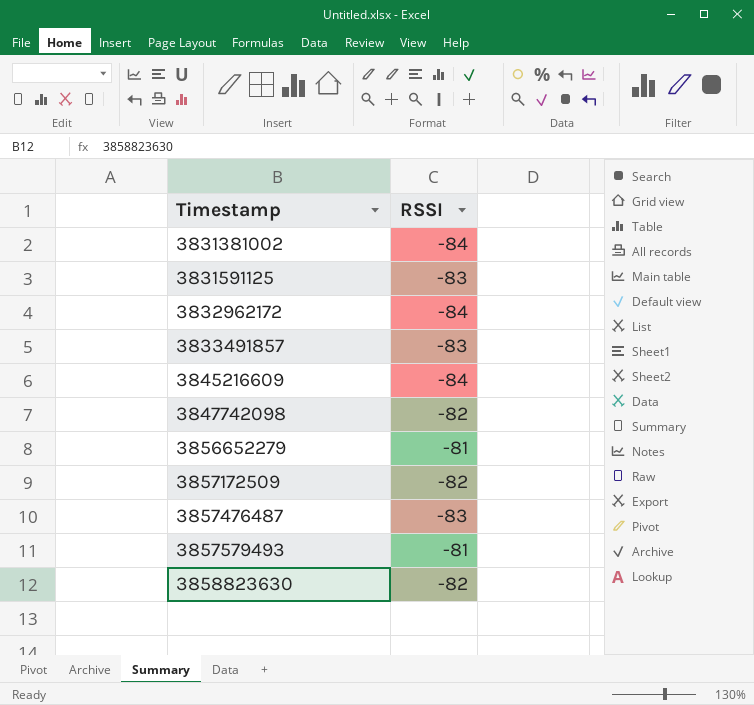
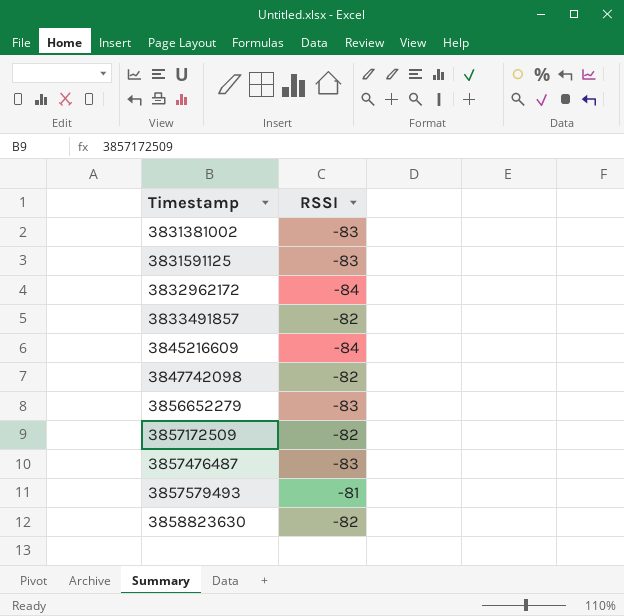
3831381002 | RSSI: -84 -> -83
3833491857 | RSSI: -83 -> -82
3856652279 | RSSI: -81 -> -83

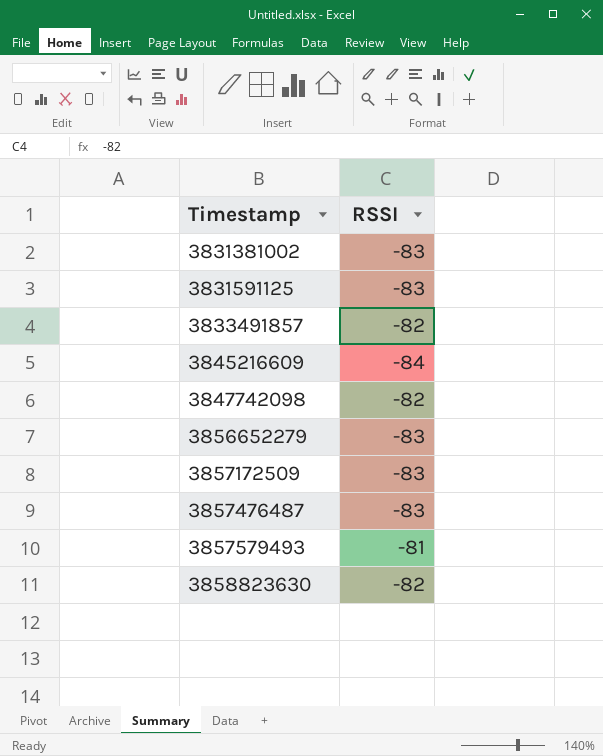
row 3832962172: -84 -> none
3857172509 | RSSI: -82 -> -83

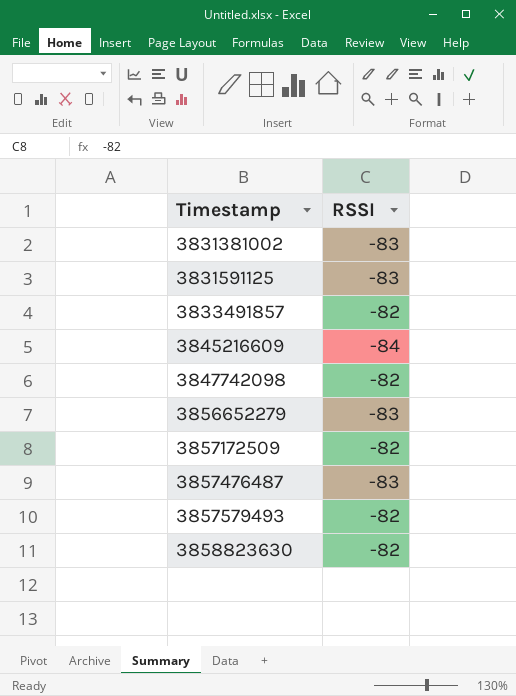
3857172509 | RSSI: -83 -> -82
3857579493 | RSSI: -81 -> -82

